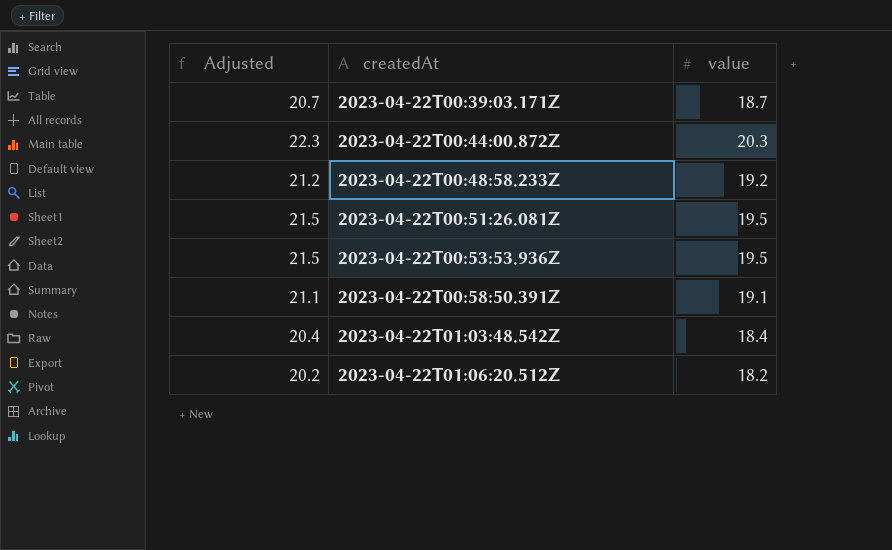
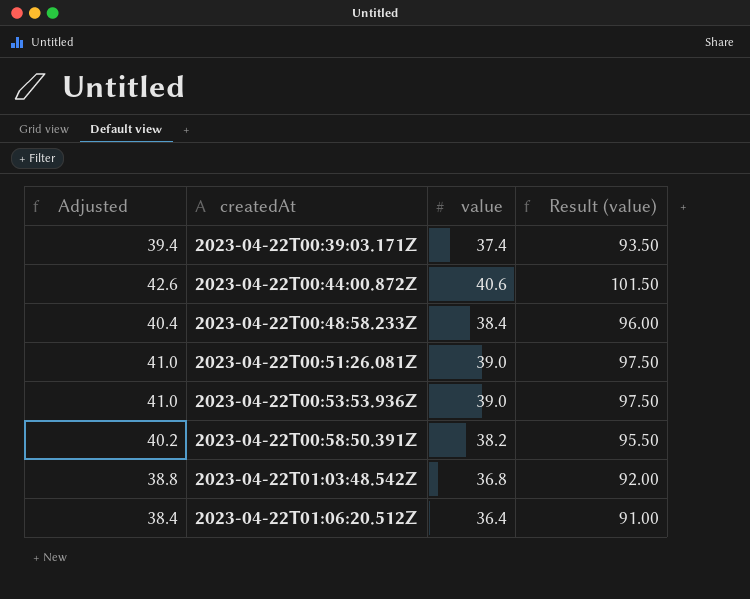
column Result (value) | formula: none -> [value] * 2.5
2023-04-22T00:39:03.171Z | Adjusted: 20.7 -> 39.4
2023-04-22T00:39:03.171Z | value: 18.7 -> 37.4
2023-04-22T00:44:00.872Z | Adjusted: 22.3 -> 42.6
2023-04-22T00:44:00.872Z | value: 20.3 -> 40.6
2023-04-22T00:48:58.233Z | Adjusted: 21.2 -> 40.4
2023-04-22T00:48:58.233Z | value: 19.2 -> 38.4
2023-04-22T00:51:26.081Z | Adjusted: 21.5 -> 41.0
2023-04-22T00:51:26.081Z | value: 19.5 -> 39.0
2023-04-22T00:53:53.936Z | Adjusted: 21.5 -> 41.0
2023-04-22T00:53:53.936Z | value: 19.5 -> 39.0
2023-04-22T00:58:50.391Z | Adjusted: 21.1 -> 40.2
2023-04-22T00:58:50.391Z | value: 19.1 -> 38.2
2023-04-22T01:03:48.542Z | Adjusted: 20.4 -> 38.8
2023-04-22T01:03:48.542Z | value: 18.4 -> 36.8
2023-04-22T01:06:20.512Z | Adjusted: 20.2 -> 38.4
2023-04-22T01:06:20.512Z | value: 18.2 -> 36.4

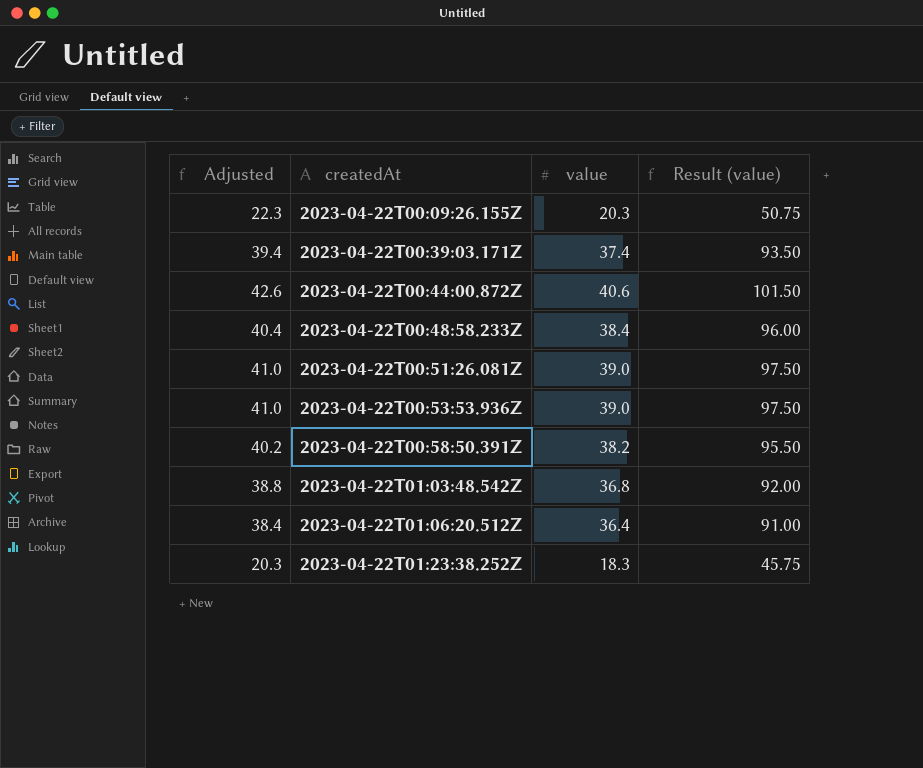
row 2023-04-22T00:09:26.155Z: none -> 22.3 | 20.3 | 50.75
row 2023-04-22T01:23:38.252Z: none -> 20.3 | 18.3 | 45.75

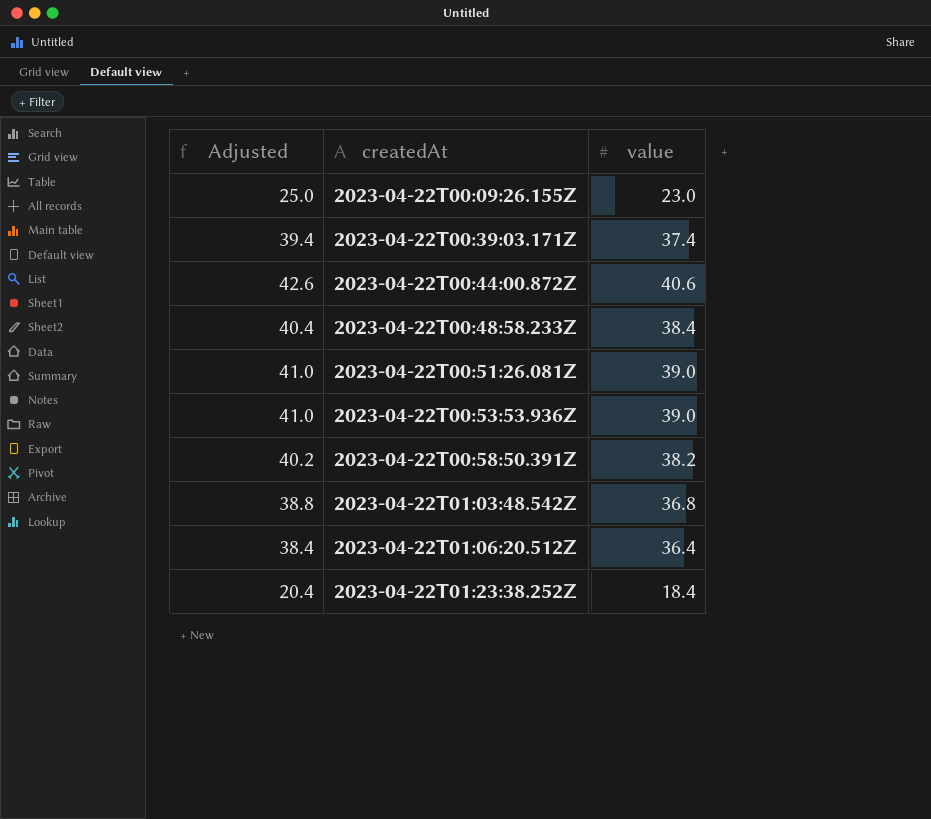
column Result (value) | formula: [value] * 2.5 -> none
2023-04-22T00:09:26.155Z | Adjusted: 22.3 -> 25.0
2023-04-22T00:09:26.155Z | value: 20.3 -> 23.0
2023-04-22T01:23:38.252Z | Adjusted: 20.3 -> 20.4
2023-04-22T01:23:38.252Z | value: 18.3 -> 18.4

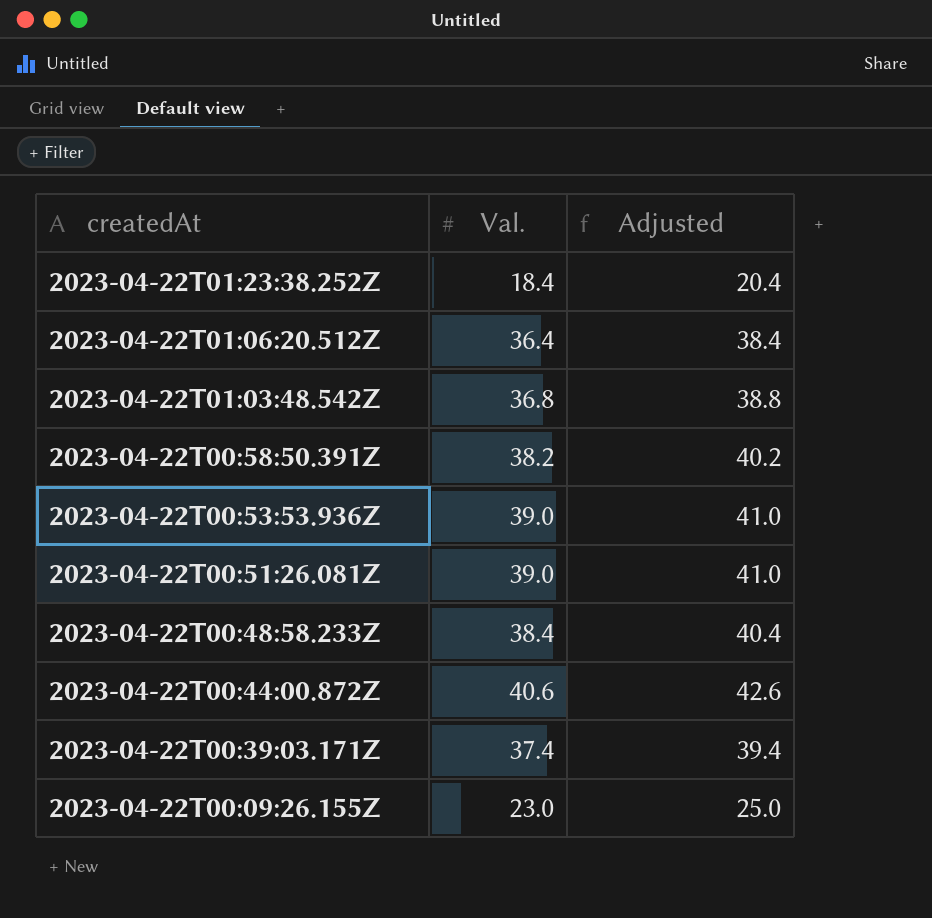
row order: createdAt ascending -> createdAt descending
column name: value -> Val.
column Adjusted | position: 1 -> 3

